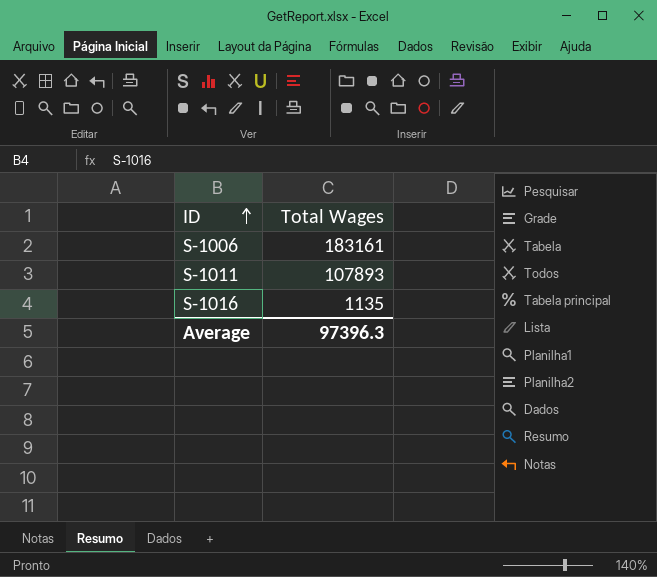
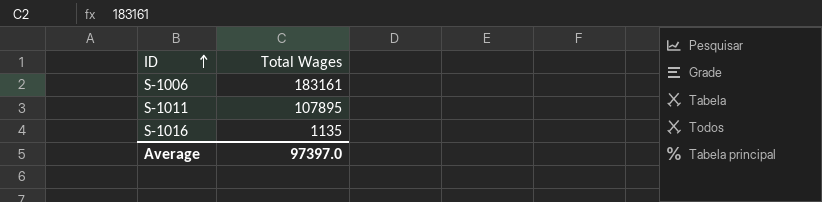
S-1011 | Total Wages: 107893 -> 107895
Average | Total Wages: 97396.3 -> 97397.0

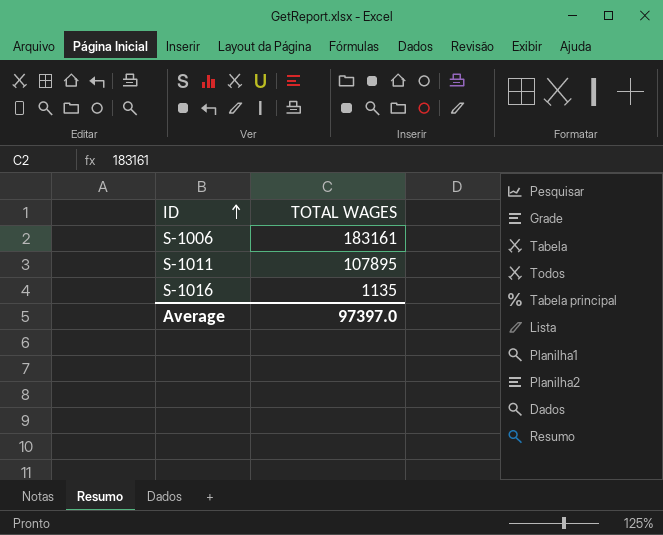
column name: Total Wages -> TOTAL WAGES

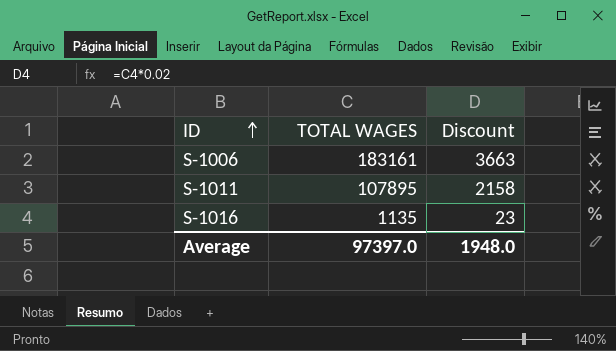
column Discount | formula: none -> [TOTAL WAGES] * 0.02

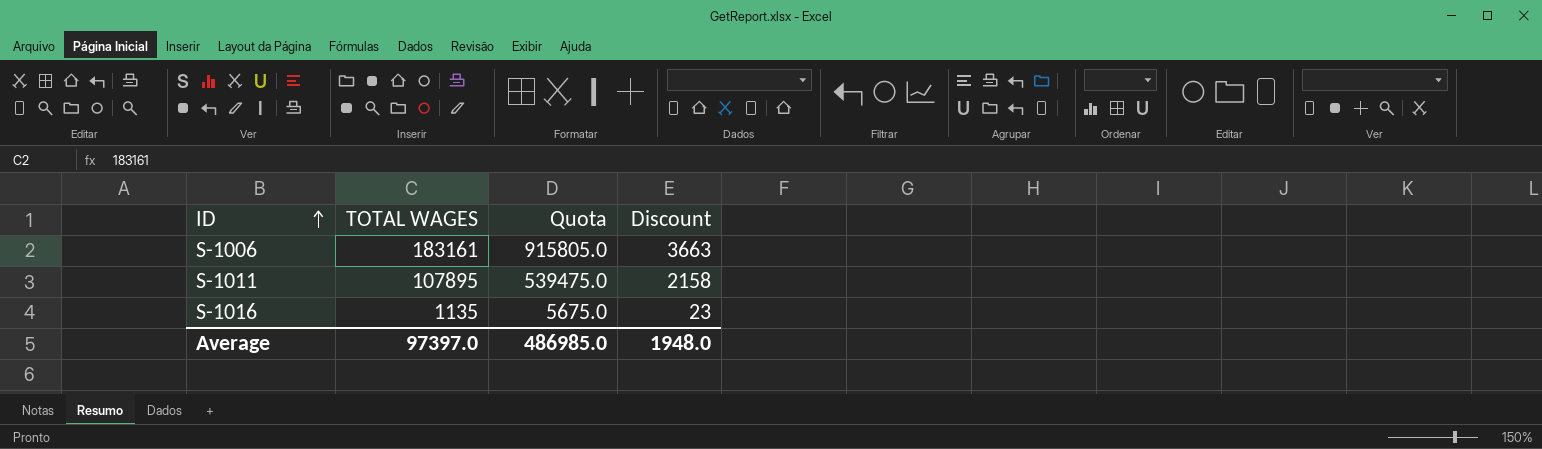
column Quota | formula: none -> [TOTAL WAGES] * 5

